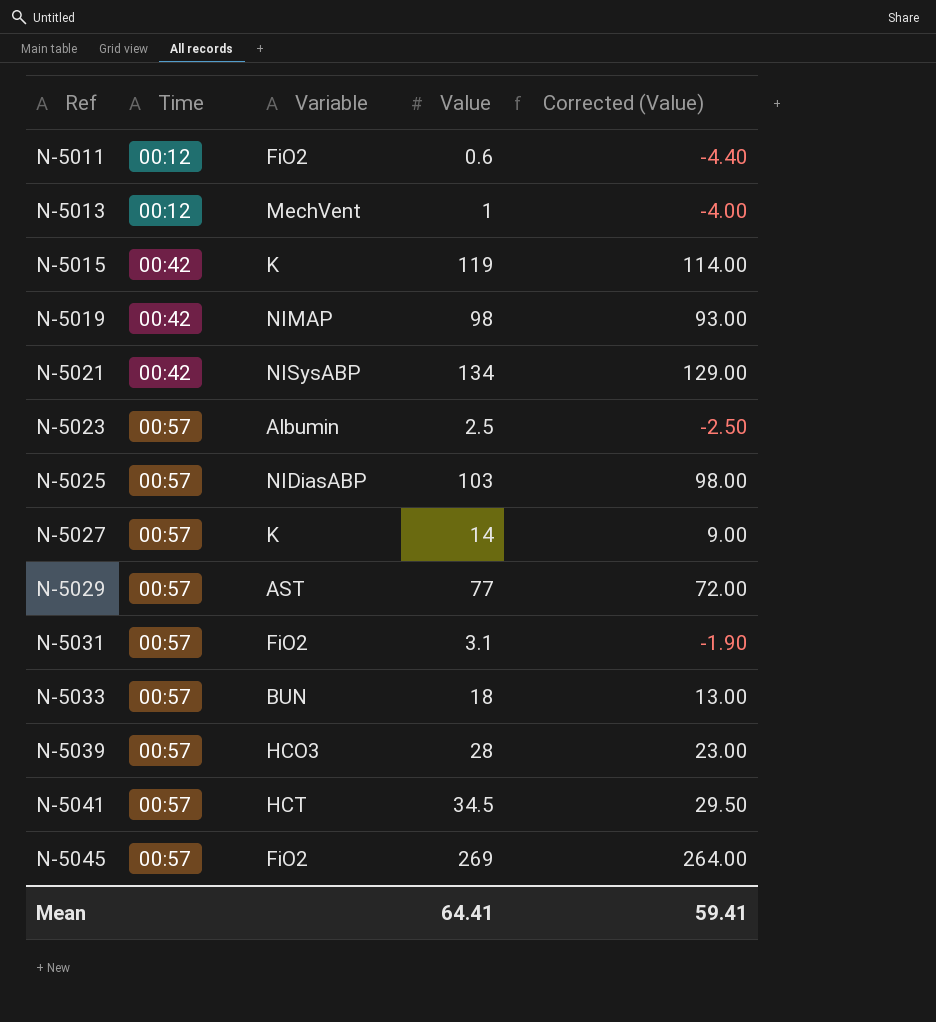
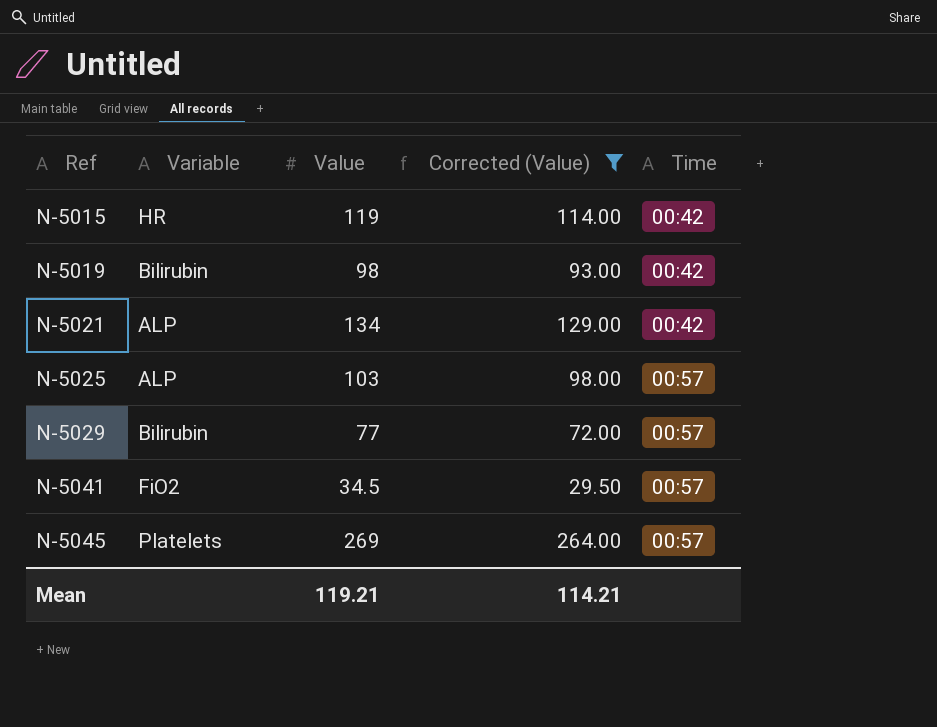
filter: none -> Corrected (Value) >= 29.50
column Time | position: 2 -> 5
N-5015 | Variable: K -> HR
N-5019 | Variable: NIMAP -> Bilirubin
N-5021 | Variable: NISysABP -> ALP
N-5025 | Variable: NIDiasABP -> ALP
N-5029 | Variable: AST -> Bilirubin
N-5041 | Variable: HCT -> FiO2
N-5045 | Variable: FiO2 -> Platelets
Mean | Value: 64.41 -> 119.21
Mean | Corrected (Value): 59.41 -> 114.21

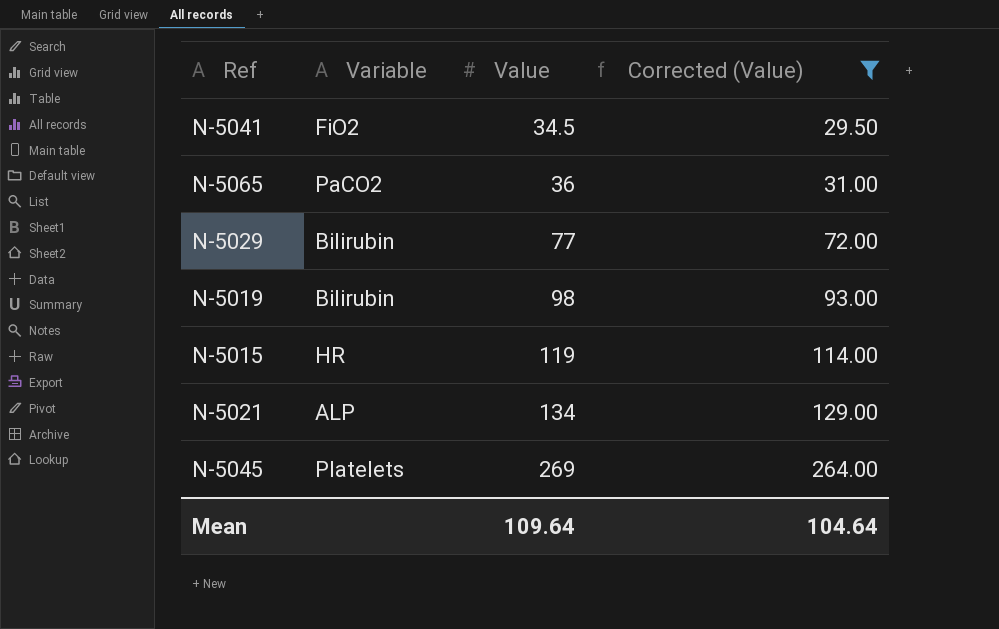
row order: Ref ascending -> Value ascending
column Time | position: 5 -> none
row N-5025: ALP | 103 | 98.00 | 00:57 -> none
row N-5065: none -> PaCO2 | 36 | 31.00
Mean | Value: 119.21 -> 109.64
Mean | Corrected (Value): 114.21 -> 104.64

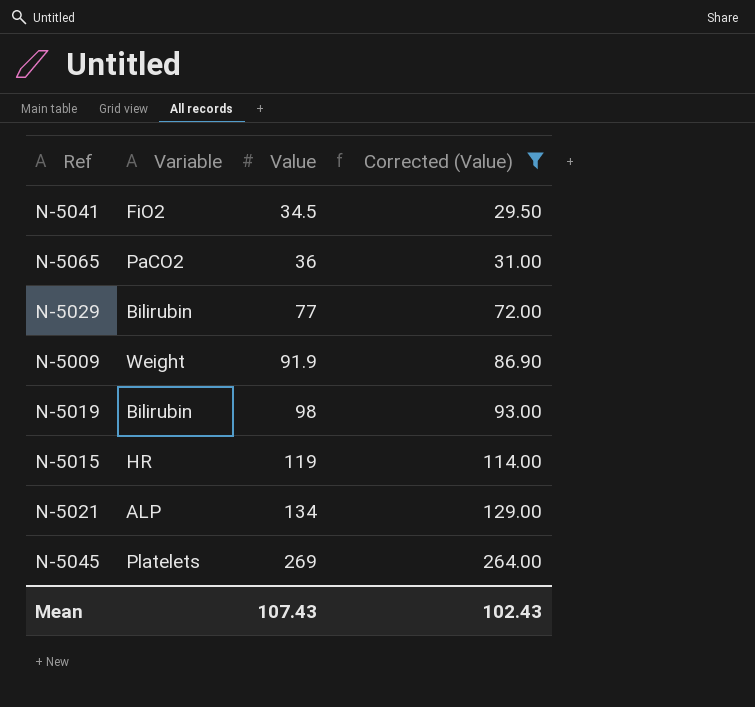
row N-5009: none -> Weight | 91.9 | 86.90
Mean | Value: 109.64 -> 107.43
Mean | Corrected (Value): 104.64 -> 102.43

